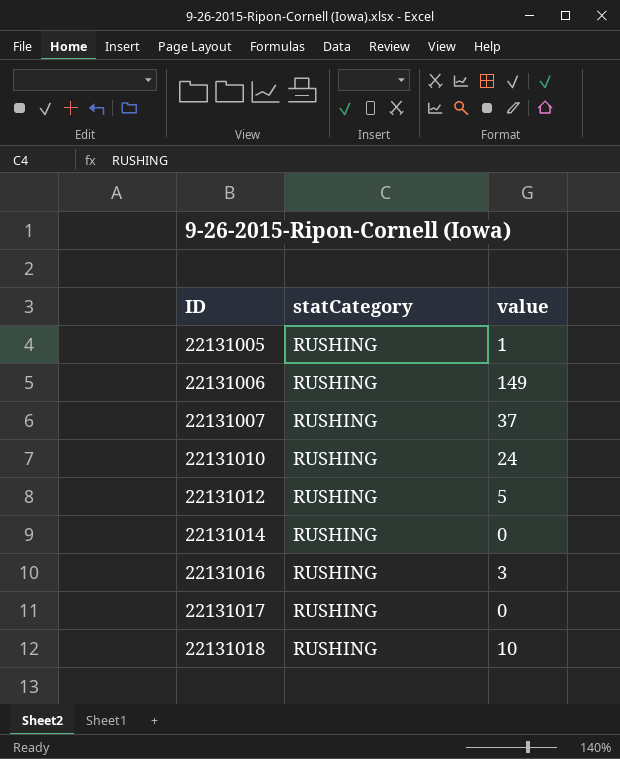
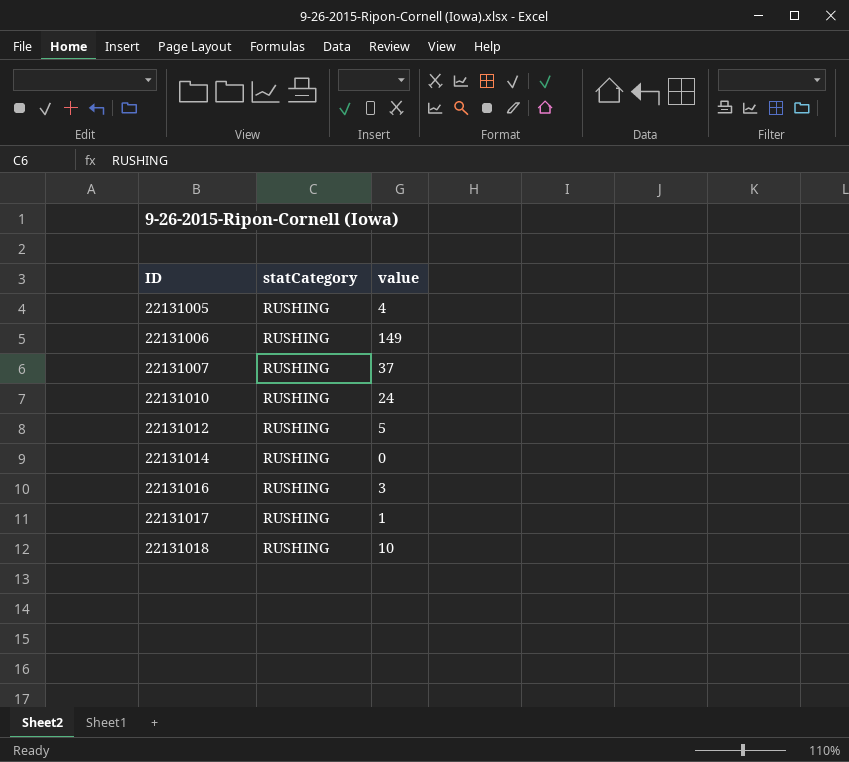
22131005 | value: 1 -> 4
22131017 | value: 0 -> 1

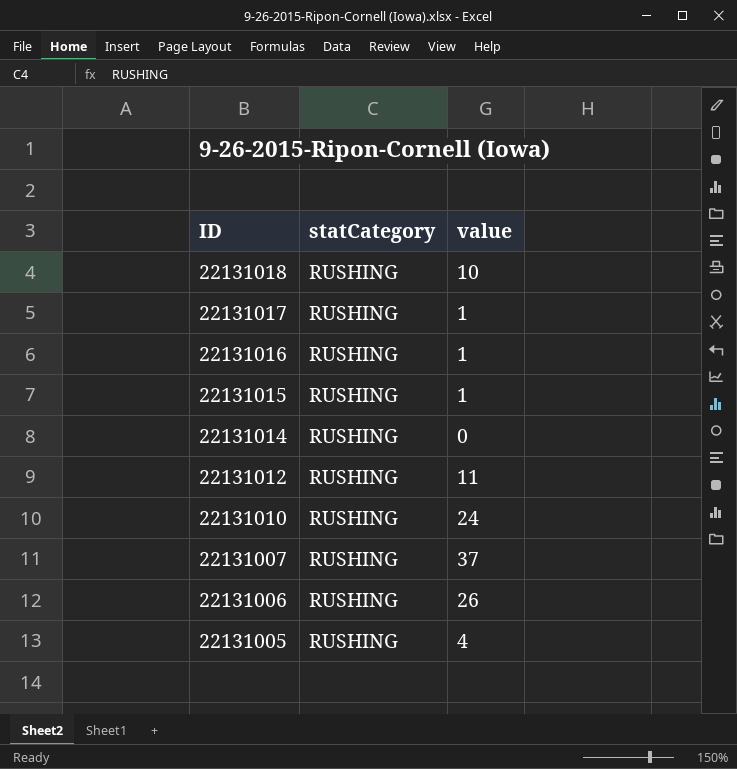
row order: ID ascending -> ID descending
22131016 | value: 3 -> 1
row 22131015: none -> RUSHING | 1
22131012 | value: 5 -> 11
22131006 | value: 149 -> 26

